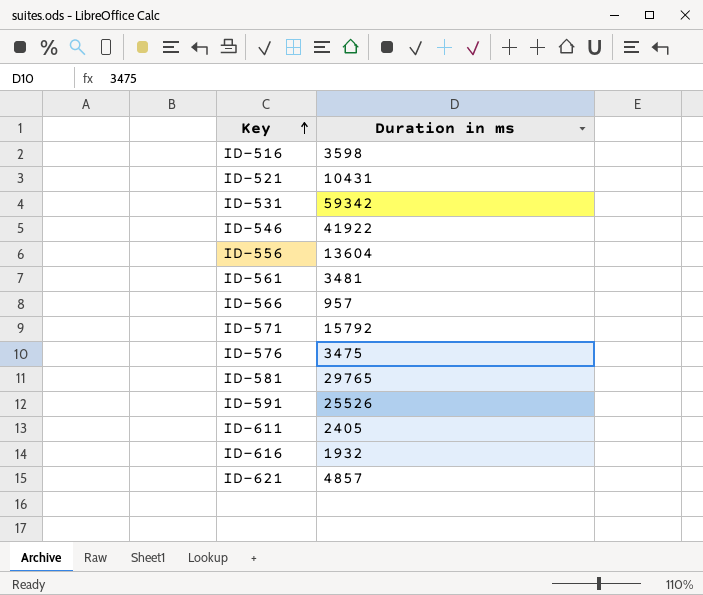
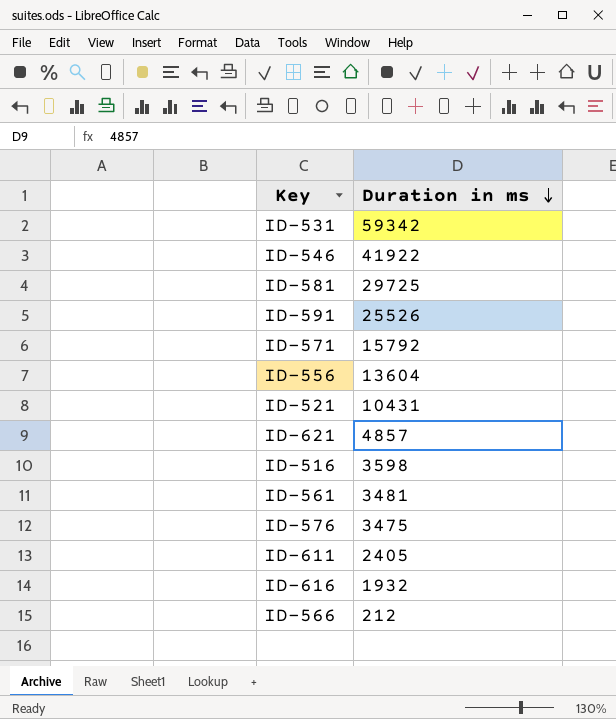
row order: Key ascending -> Duration in ms descending
ID-581 | Duration in ms: 29765 -> 29725
ID-566 | Duration in ms: 957 -> 212

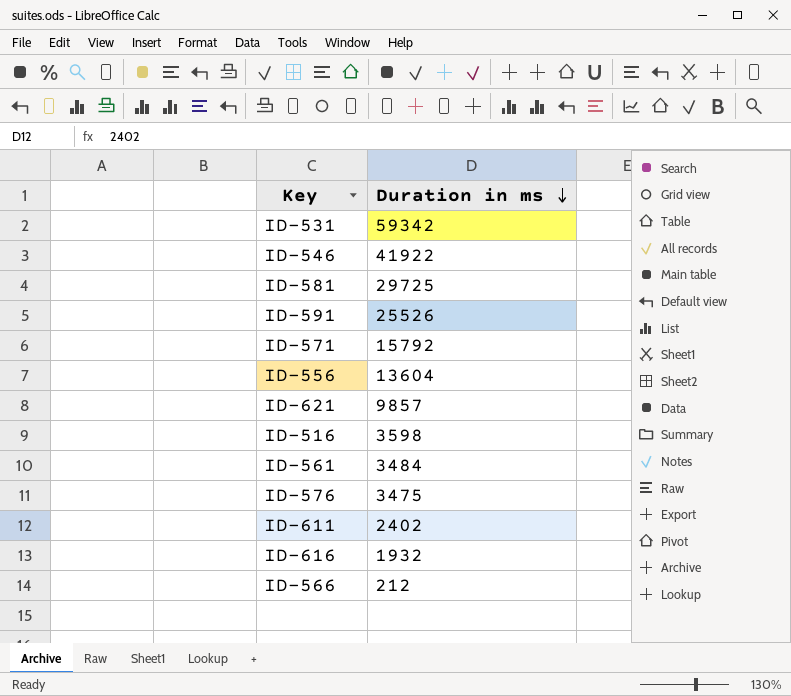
row ID-521: 10431 -> none
ID-621 | Duration in ms: 4857 -> 9857
ID-561 | Duration in ms: 3481 -> 3484
ID-611 | Duration in ms: 2405 -> 2402

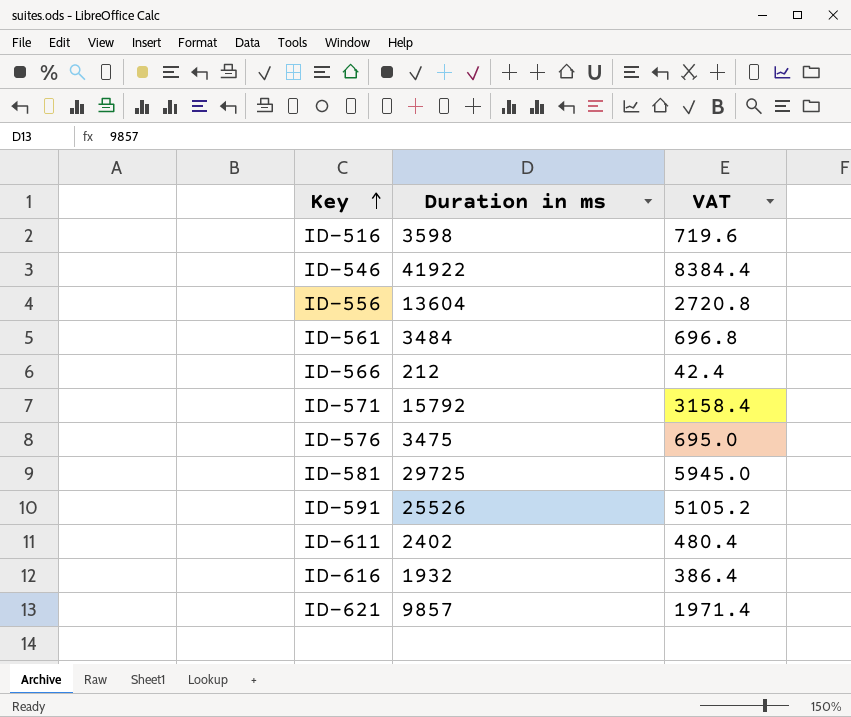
row order: Duration in ms descending -> Key ascending
column VAT | formula: none -> [Duration in ms] * 0.2
row ID-531: 59342 -> none

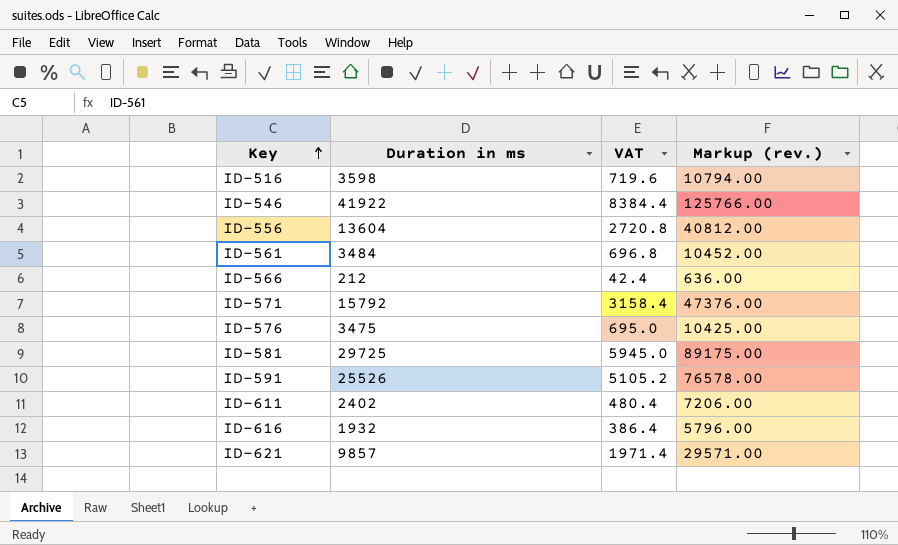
column Markup (rev.) | formula: none -> [Duration in ms] * 3

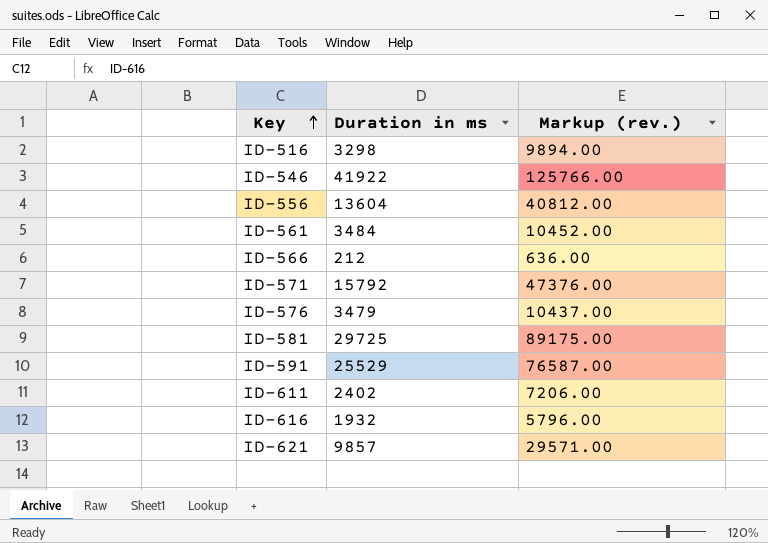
column VAT | formula: [Duration in ms] * 0.2 -> none
ID-516 | Duration in ms: 3598 -> 3298
ID-516 | Markup (rev.): 10794.00 -> 9894.00
ID-576 | Duration in ms: 3475 -> 3479
ID-576 | Markup (rev.): 10425.00 -> 10437.00
ID-591 | Duration in ms: 25526 -> 25529
ID-591 | Markup (rev.): 76578.00 -> 76587.00

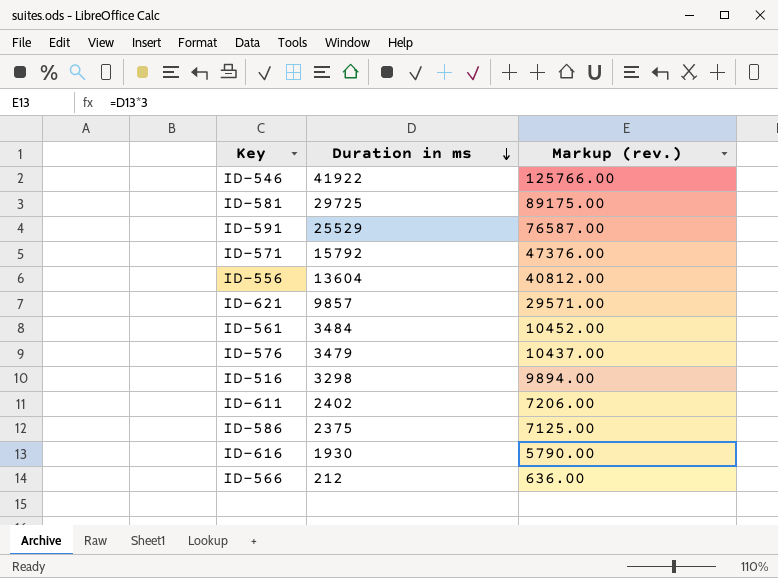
row order: Key ascending -> Duration in ms descending
row ID-586: none -> 2375 | 7125.00
ID-616 | Duration in ms: 1932 -> 1930
ID-616 | Markup (rev.): 5796.00 -> 5790.00

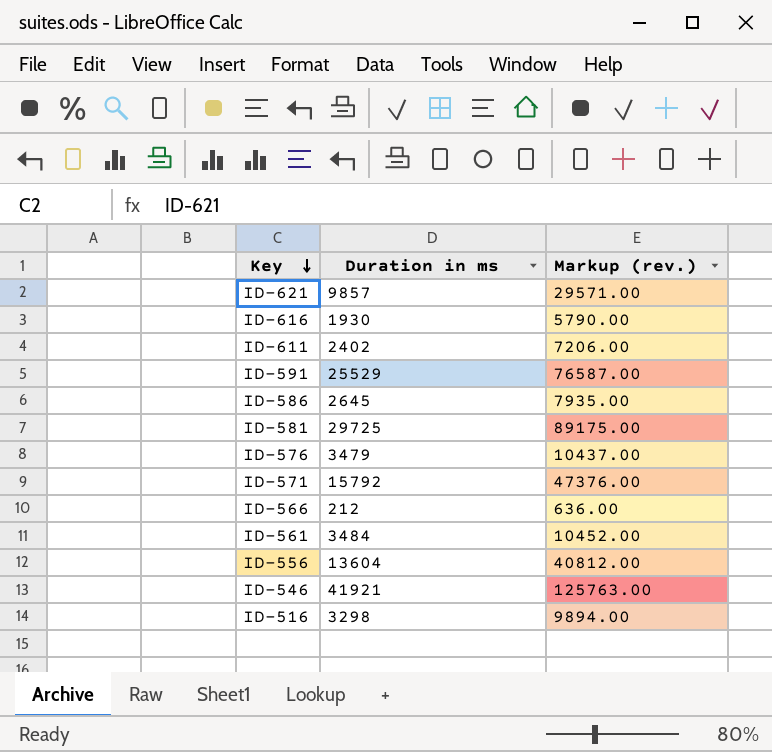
row order: Duration in ms descending -> Key descending
ID-586 | Duration in ms: 2375 -> 2645
ID-586 | Markup (rev.): 7125.00 -> 7935.00
ID-546 | Duration in ms: 41922 -> 41921
ID-546 | Markup (rev.): 125766.00 -> 125763.00

